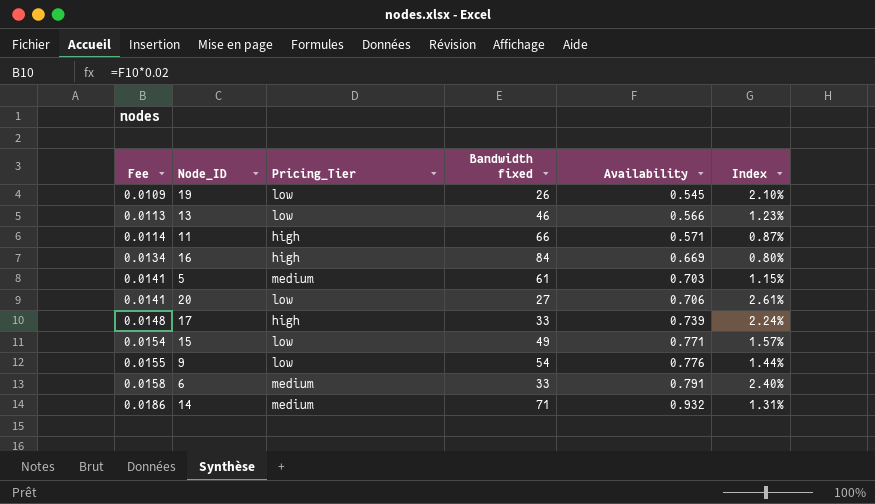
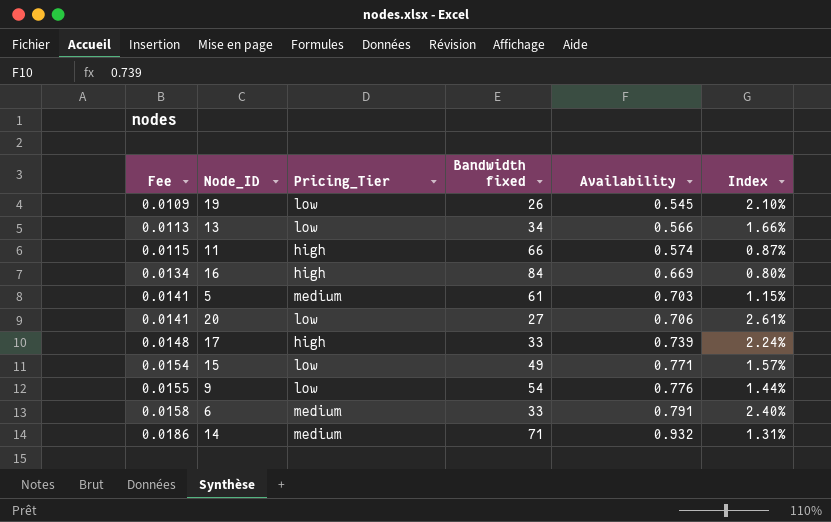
13 | Bandwidth fixed: 46 -> 34
13 | Index: 1.23% -> 1.66%
11 | Fee: 0.0114 -> 0.0115
11 | Availability: 0.571 -> 0.574

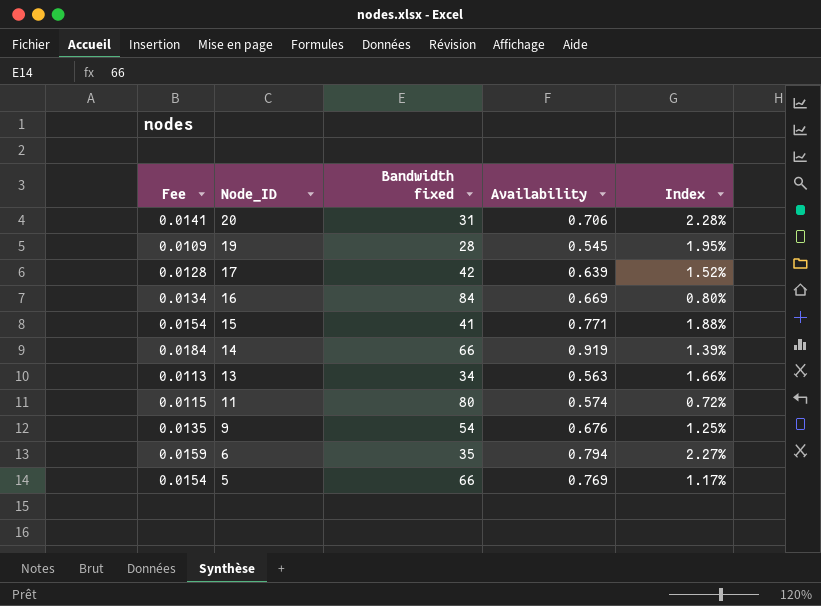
row order: Fee ascending -> Node_ID descending
column Pricing_Tier | position: 3 -> none
20 | Bandwidth fixed: 27 -> 31
20 | Index: 2.61% -> 2.28%
19 | Bandwidth fixed: 26 -> 28
19 | Index: 2.10% -> 1.95%
17 | Fee: 0.0148 -> 0.0128
17 | Bandwidth fixed: 33 -> 42
17 | Availability: 0.739 -> 0.639
17 | Index: 2.24% -> 1.52%
15 | Bandwidth fixed: 49 -> 41
15 | Index: 1.57% -> 1.88%
14 | Fee: 0.0186 -> 0.0184
14 | Bandwidth fixed: 71 -> 66
14 | Availability: 0.932 -> 0.919
14 | Index: 1.31% -> 1.39%
13 | Availability: 0.566 -> 0.563
11 | Bandwidth fixed: 66 -> 80
11 | Index: 0.87% -> 0.72%
9 | Fee: 0.0155 -> 0.0135
9 | Availability: 0.776 -> 0.676
9 | Index: 1.44% -> 1.25%
6 | Fee: 0.0158 -> 0.0159
6 | Bandwidth fixed: 33 -> 35
6 | Availability: 0.791 -> 0.794
6 | Index: 2.40% -> 2.27%
5 | Fee: 0.0141 -> 0.0154
5 | Bandwidth fixed: 61 -> 66
5 | Availability: 0.703 -> 0.769
5 | Index: 1.15% -> 1.17%

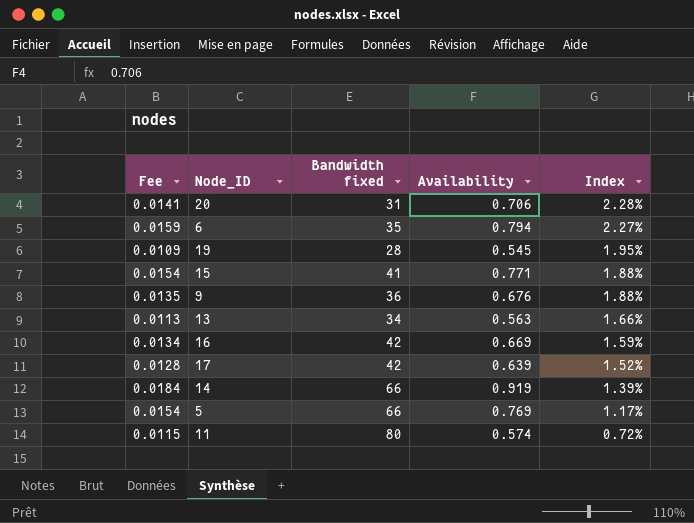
row order: Node_ID descending -> Index descending
9 | Bandwidth fixed: 54 -> 36
9 | Index: 1.25% -> 1.88%
16 | Bandwidth fixed: 84 -> 42
16 | Index: 0.80% -> 1.59%

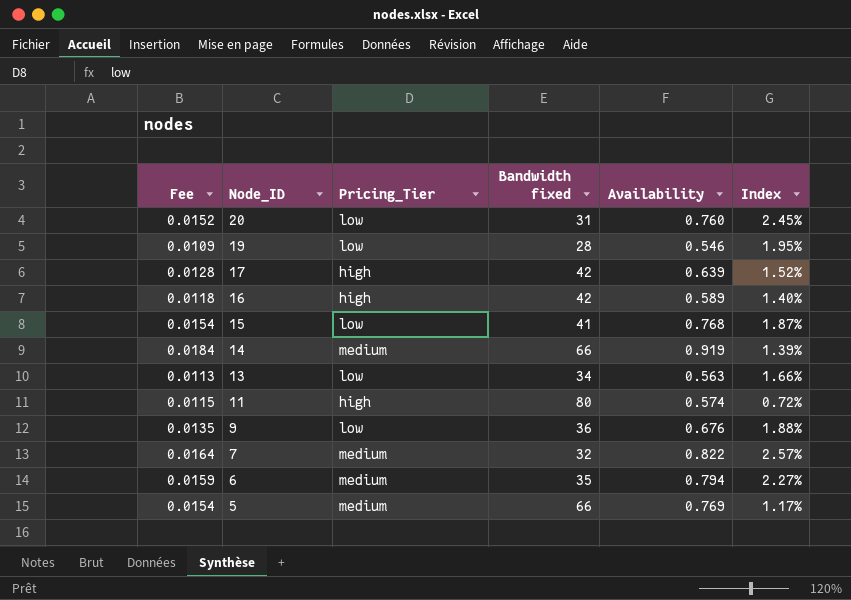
row order: Index descending -> Node_ID descending
column Pricing_Tier | position: none -> 3
20 | Fee: 0.0141 -> 0.0152
20 | Availability: 0.706 -> 0.760
20 | Index: 2.28% -> 2.45%
19 | Availability: 0.545 -> 0.546
16 | Fee: 0.0134 -> 0.0118
16 | Availability: 0.669 -> 0.589
16 | Index: 1.59% -> 1.40%
15 | Availability: 0.771 -> 0.768
15 | Index: 1.88% -> 1.87%
row 7: none -> 0.0164 | medium | 32 | 0.822 | 2.57%

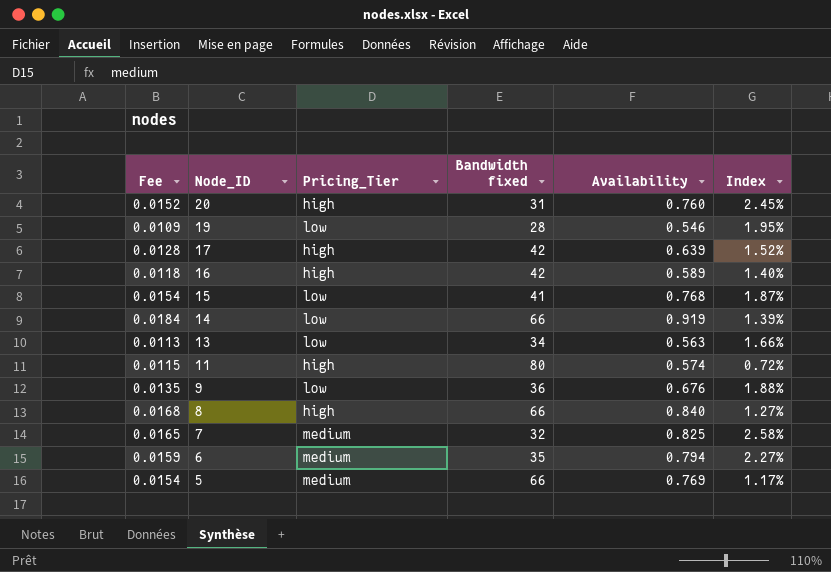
20 | Pricing_Tier: low -> high
14 | Pricing_Tier: medium -> low
row 8: none -> 0.0168 | high | 66 | 0.840 | 1.27%
7 | Fee: 0.0164 -> 0.0165
7 | Availability: 0.822 -> 0.825
7 | Index: 2.57% -> 2.58%

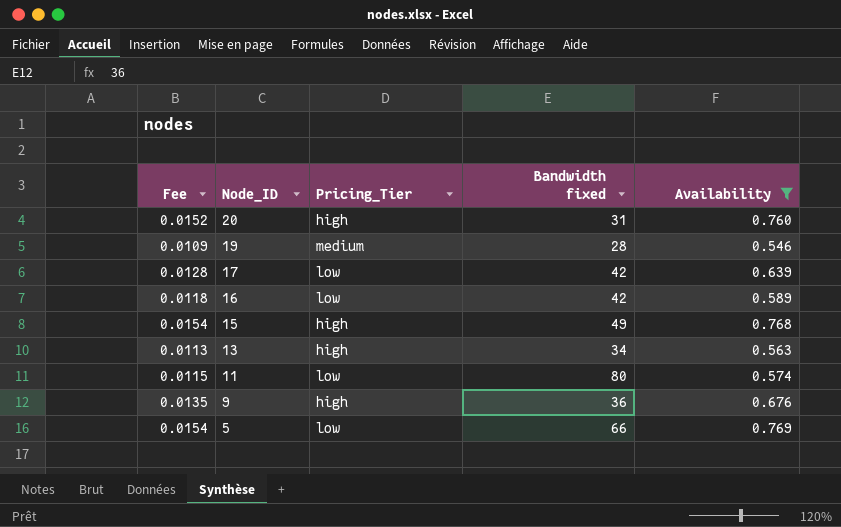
filter: none -> Availability <= 0.769
column Index | formula: [Availability] / [Bandwidth fixed] -> none
19 | Pricing_Tier: low -> medium
17 | Pricing_Tier: high -> low
16 | Pricing_Tier: high -> low
15 | Pricing_Tier: low -> high
15 | Bandwidth fixed: 41 -> 49
13 | Pricing_Tier: low -> high
11 | Pricing_Tier: high -> low
9 | Pricing_Tier: low -> high
5 | Pricing_Tier: medium -> low

